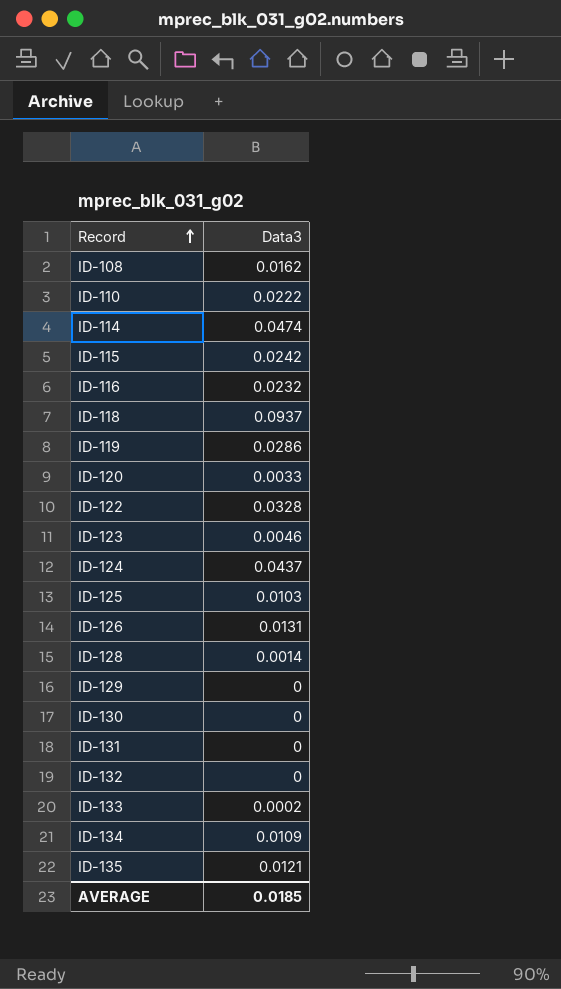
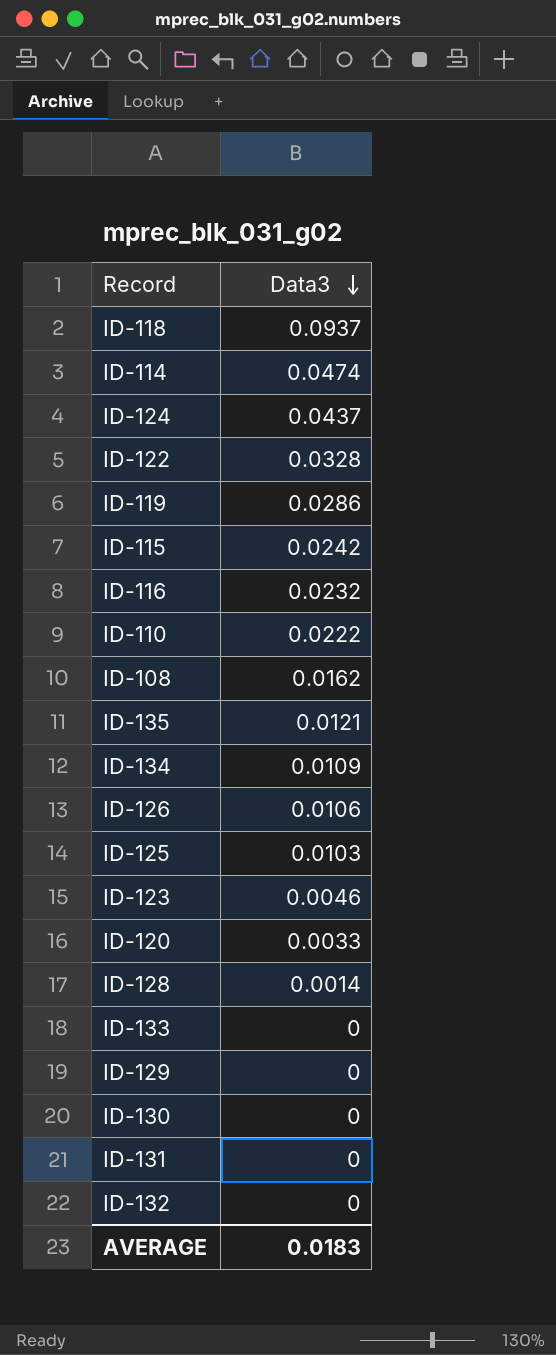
row order: Record ascending -> Data3 descending
ID-126 | Data3: 0.0131 -> 0.0106
ID-133 | Data3: 0.0002 -> 0
AVERAGE | Data3: 0.0185 -> 0.0183

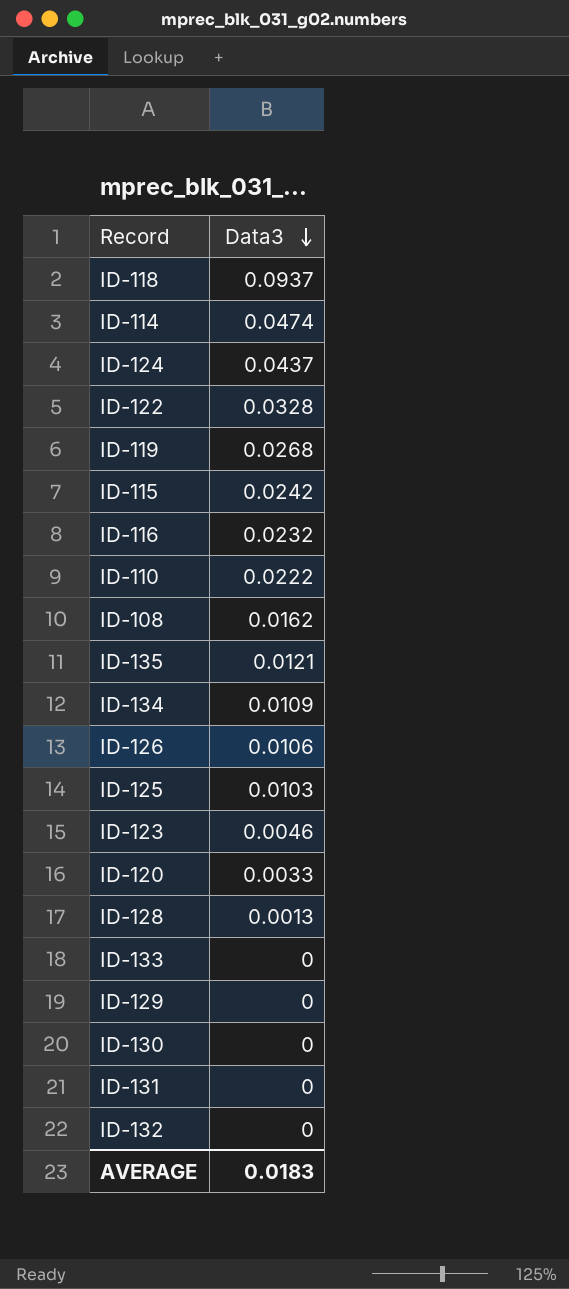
ID-119 | Data3: 0.0286 -> 0.0268
ID-128 | Data3: 0.0014 -> 0.0013

